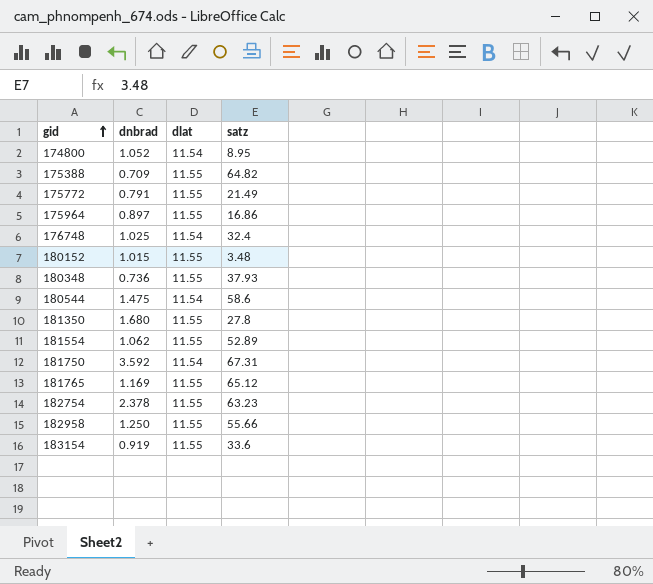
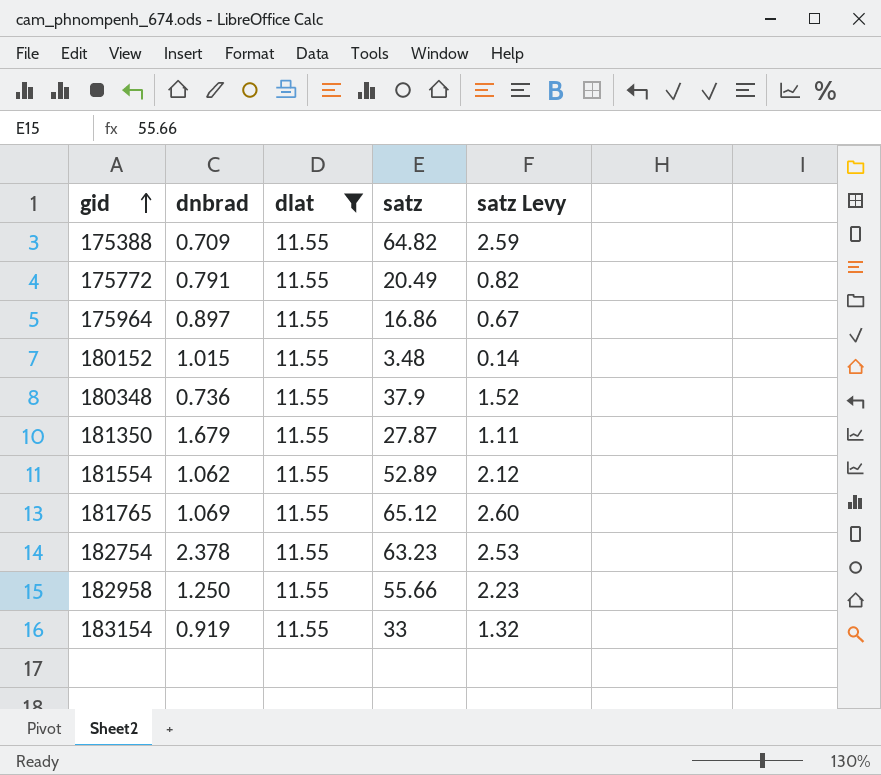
filter: none -> dlat = 11.55
column satz Levy | formula: none -> [satz] * 0.04
175772 | satz: 21.49 -> 20.49
180348 | satz: 37.93 -> 37.9
181350 | dnbrad: 1.680 -> 1.679
181350 | satz: 27.8 -> 27.87
181765 | dnbrad: 1.169 -> 1.069
183154 | satz: 33.6 -> 33

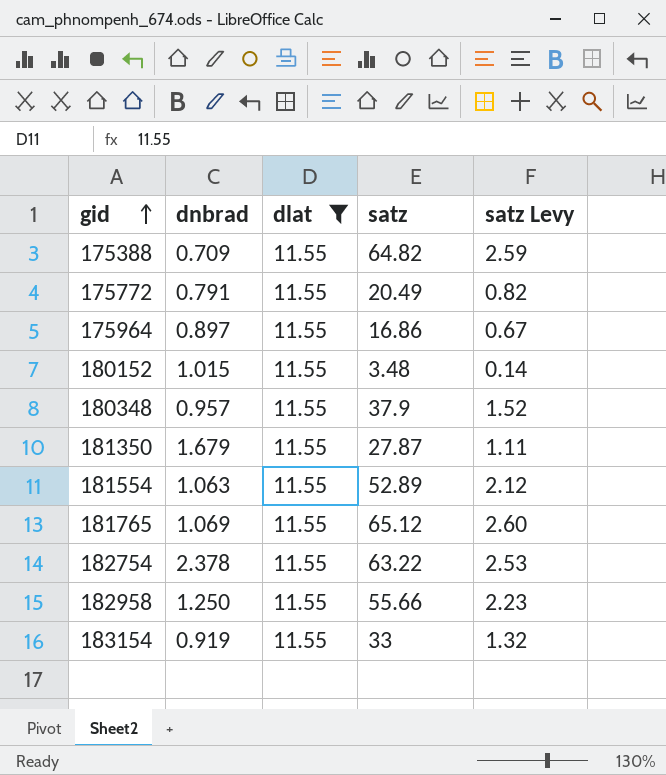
180348 | dnbrad: 0.736 -> 0.957
181554 | dnbrad: 1.062 -> 1.063
182754 | satz: 63.23 -> 63.22

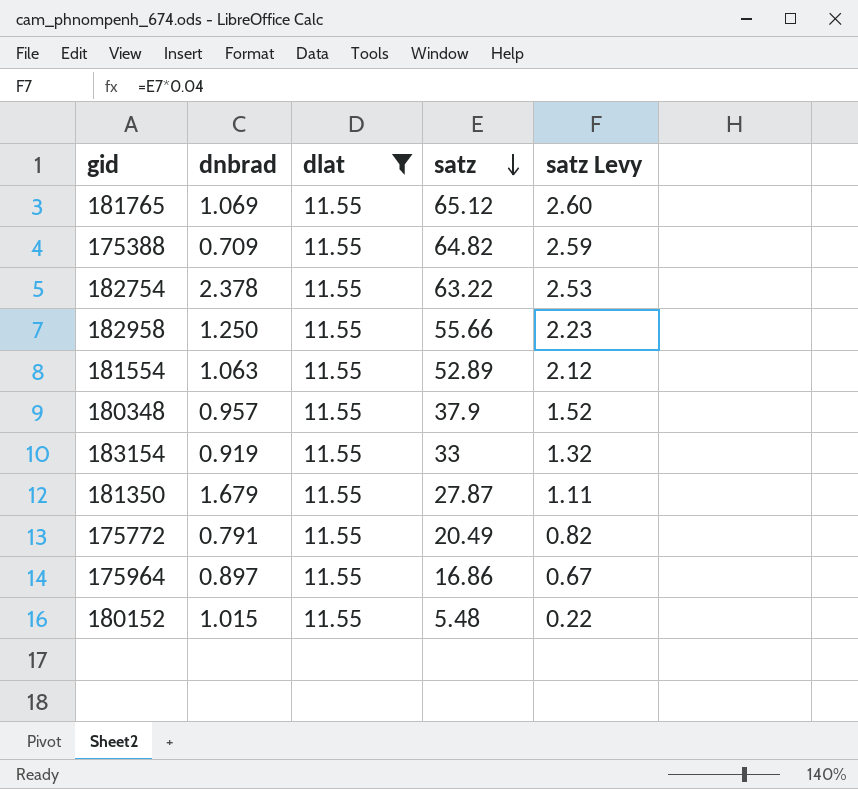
row order: gid ascending -> satz descending
180152 | satz: 3.48 -> 5.48
180152 | satz Levy: 0.14 -> 0.22

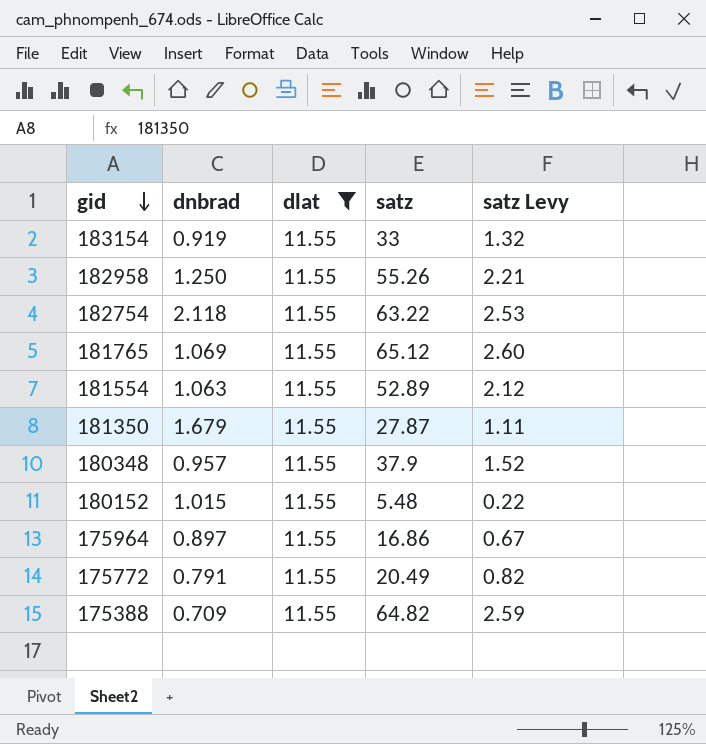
row order: satz descending -> gid descending
182958 | satz: 55.66 -> 55.26
182958 | satz Levy: 2.23 -> 2.21
182754 | dnbrad: 2.378 -> 2.118

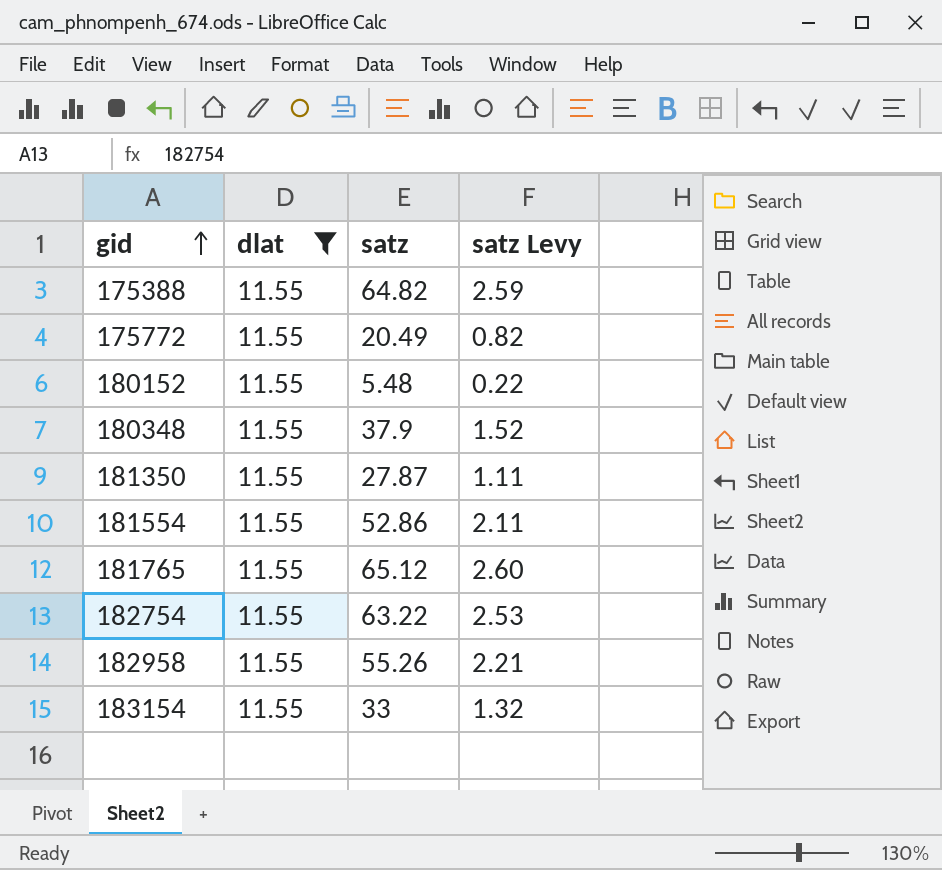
row order: gid descending -> gid ascending
column dnbrad | position: 2 -> none
row 175964: 0.897 | 11.55 | 16.86 | 0.67 -> none
181554 | satz: 52.89 -> 52.86
181554 | satz Levy: 2.12 -> 2.11

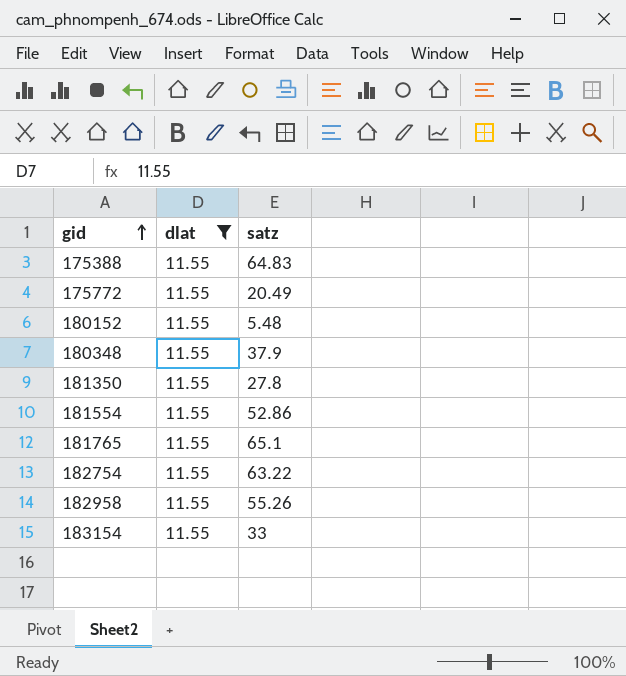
column satz Levy | formula: [satz] * 0.04 -> none
175388 | satz: 64.82 -> 64.83
181350 | satz: 27.87 -> 27.8
181765 | satz: 65.12 -> 65.1

